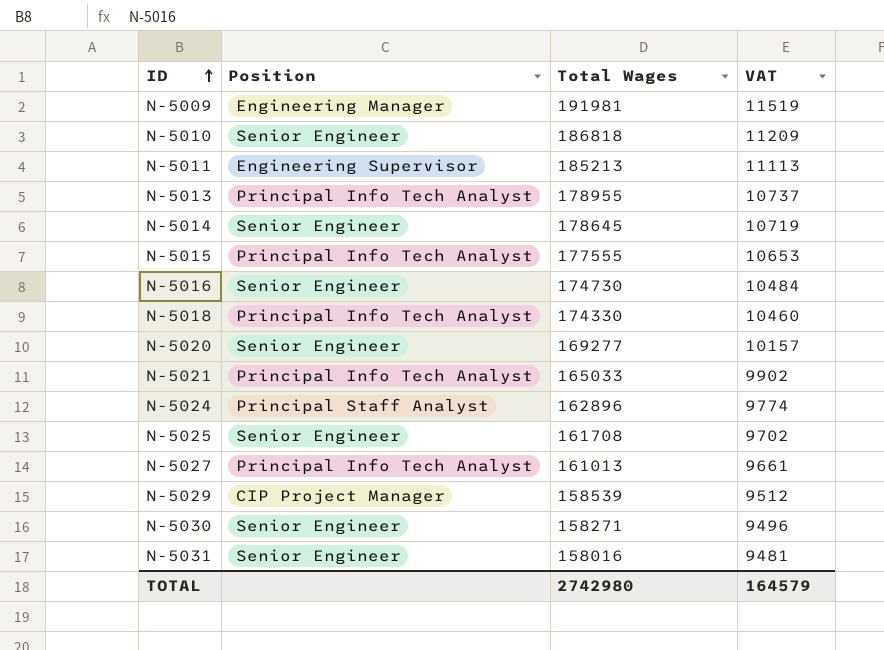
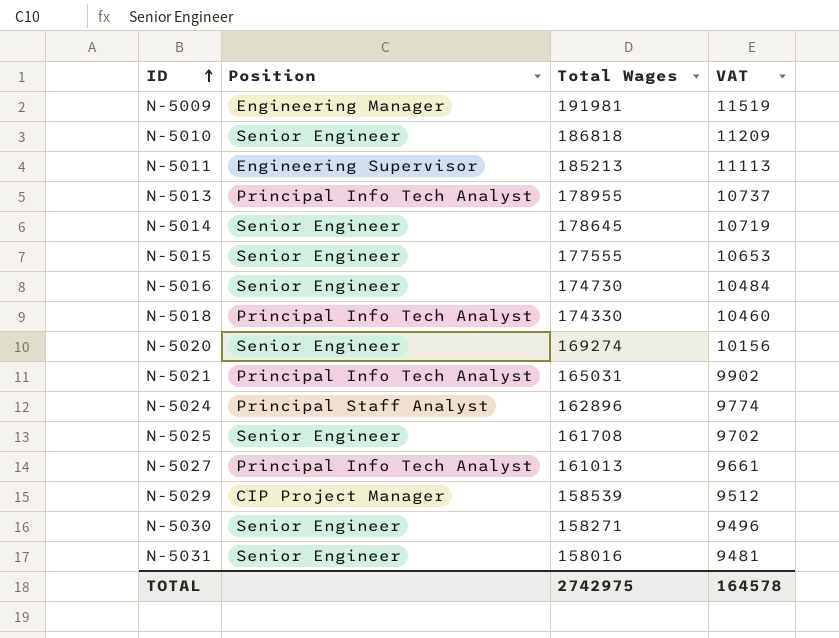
N-5015 | Position: Principal Info Tech Analyst -> Senior Engineer
N-5020 | Total Wages: 169277 -> 169274
N-5020 | VAT: 10157 -> 10156
N-5021 | Total Wages: 165033 -> 165031
TOTAL | Total Wages: 2742980 -> 2742975
TOTAL | VAT: 164579 -> 164578

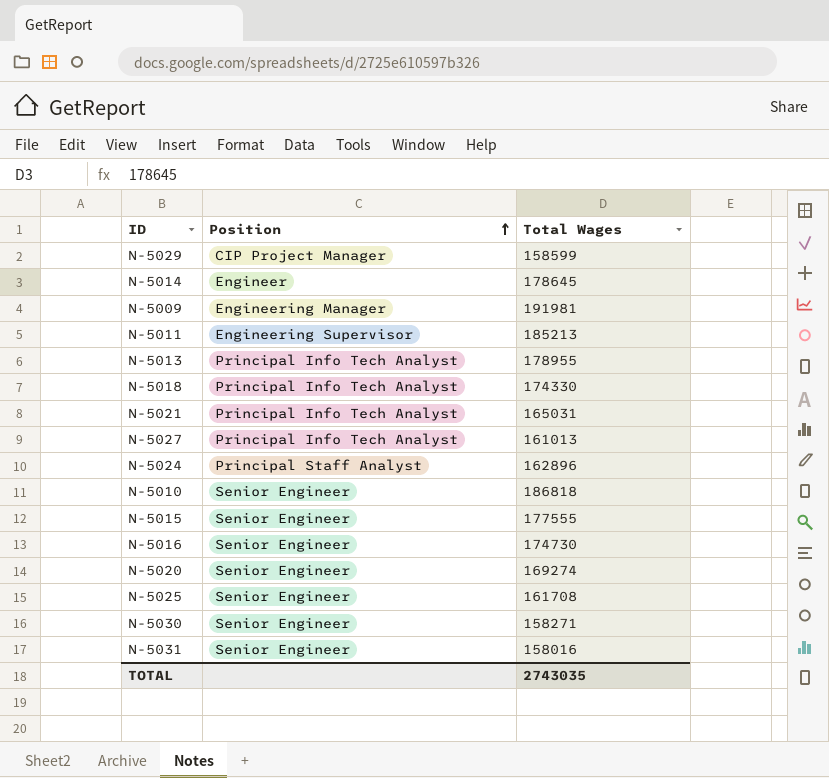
row order: ID ascending -> Position ascending
column VAT | formula: [Total Wages] * 0.06 -> none
N-5029 | Total Wages: 158539 -> 158599
N-5014 | Position: Senior Engineer -> Engineer
TOTAL | Total Wages: 2742975 -> 2743035

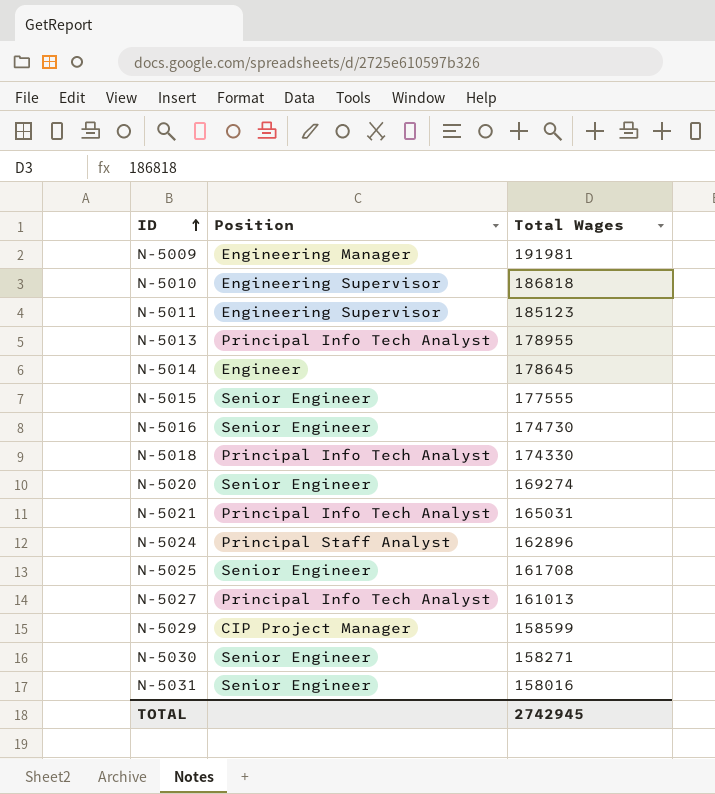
row order: Position ascending -> ID ascending
N-5010 | Position: Senior Engineer -> Engineering Supervisor
N-5011 | Total Wages: 185213 -> 185123
TOTAL | Total Wages: 2743035 -> 2742945

